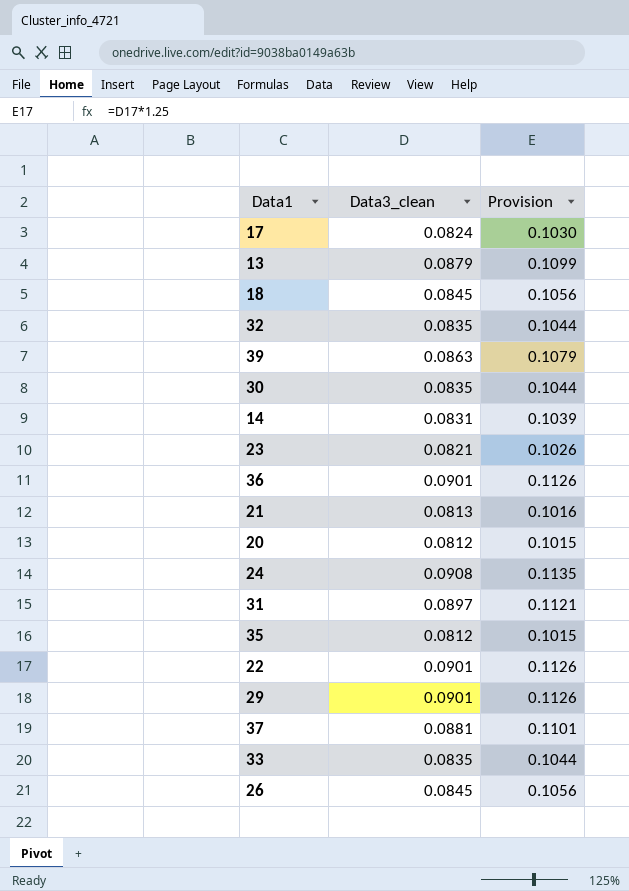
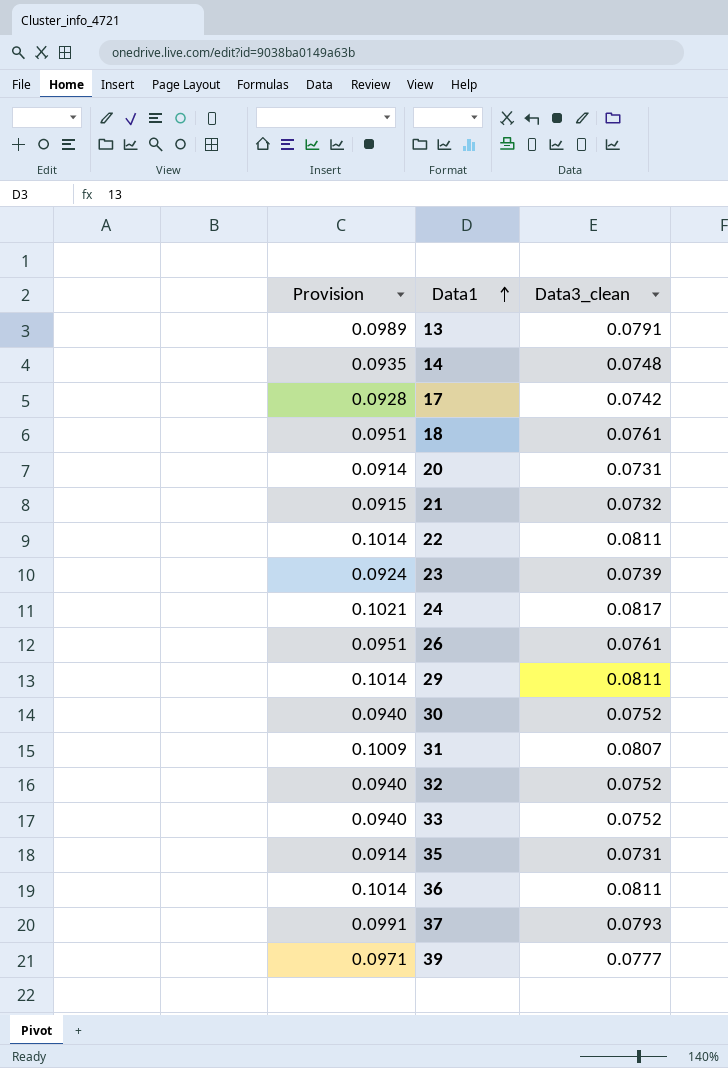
row order: none -> Data1 ascending
column Provision | position: 3 -> 1
13 | Provision: 0.1099 -> 0.0989
13 | Data3_clean: 0.0879 -> 0.0791
14 | Provision: 0.1039 -> 0.0935
14 | Data3_clean: 0.0831 -> 0.0748
17 | Provision: 0.1030 -> 0.0928
17 | Data3_clean: 0.0824 -> 0.0742
18 | Provision: 0.1056 -> 0.0951
18 | Data3_clean: 0.0845 -> 0.0761
20 | Provision: 0.1015 -> 0.0914
20 | Data3_clean: 0.0812 -> 0.0731
21 | Provision: 0.1016 -> 0.0915
21 | Data3_clean: 0.0813 -> 0.0732
22 | Provision: 0.1126 -> 0.1014
22 | Data3_clean: 0.0901 -> 0.0811
23 | Provision: 0.1026 -> 0.0924
23 | Data3_clean: 0.0821 -> 0.0739
24 | Provision: 0.1135 -> 0.1021
24 | Data3_clean: 0.0908 -> 0.0817
26 | Provision: 0.1056 -> 0.0951
26 | Data3_clean: 0.0845 -> 0.0761
29 | Provision: 0.1126 -> 0.1014
29 | Data3_clean: 0.0901 -> 0.0811
30 | Provision: 0.1044 -> 0.0940
30 | Data3_clean: 0.0835 -> 0.0752
31 | Provision: 0.1121 -> 0.1009
31 | Data3_clean: 0.0897 -> 0.0807
32 | Provision: 0.1044 -> 0.0940
32 | Data3_clean: 0.0835 -> 0.0752
33 | Provision: 0.1044 -> 0.0940
33 | Data3_clean: 0.0835 -> 0.0752
35 | Provision: 0.1015 -> 0.0914
35 | Data3_clean: 0.0812 -> 0.0731
36 | Provision: 0.1126 -> 0.1014
36 | Data3_clean: 0.0901 -> 0.0811
37 | Provision: 0.1101 -> 0.0991
37 | Data3_clean: 0.0881 -> 0.0793
39 | Provision: 0.1079 -> 0.0971
39 | Data3_clean: 0.0863 -> 0.0777

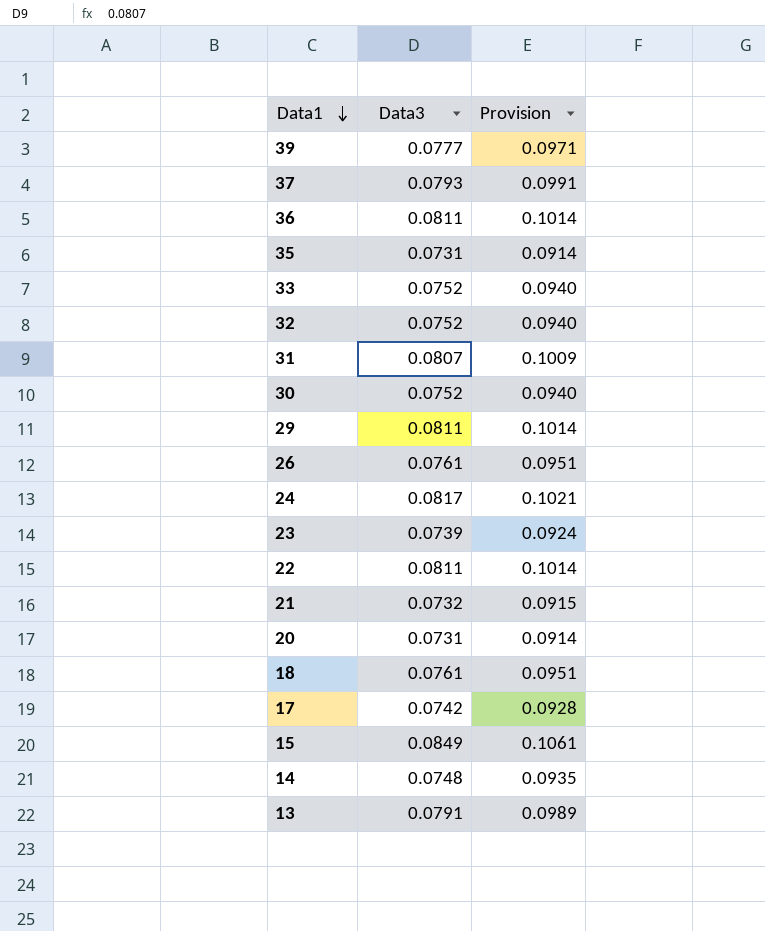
row order: Data1 ascending -> Data1 descending
column name: Data3_clean -> Data3
column Provision | position: 1 -> 3
row 15: none -> 0.0849 | 0.1061

